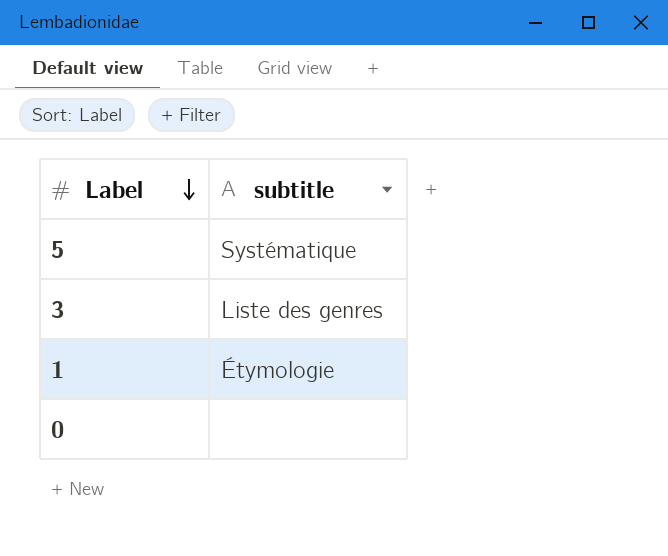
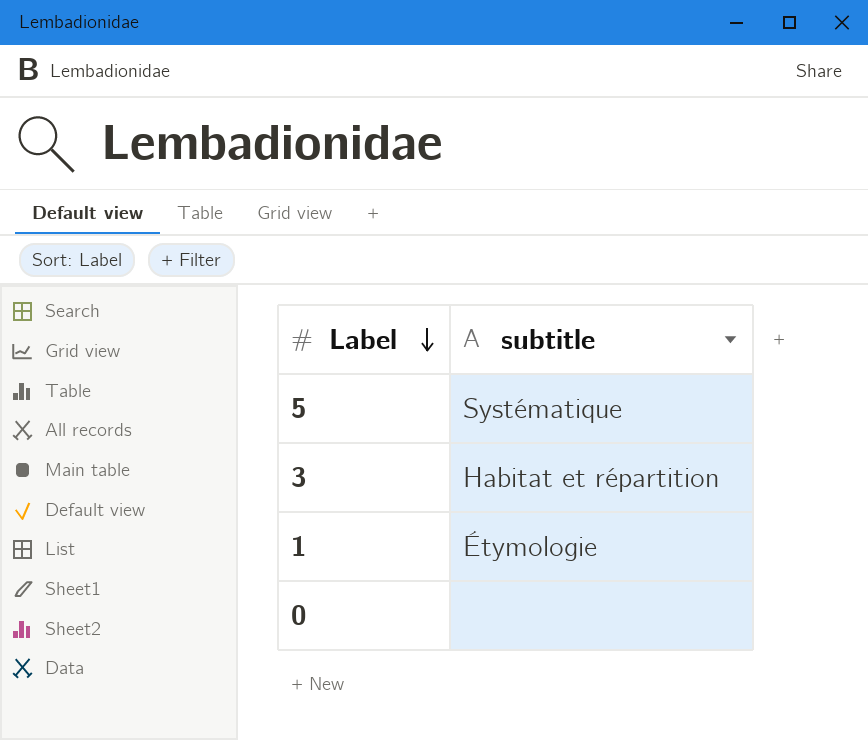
3 | subtitle: Liste des genres -> Habitat et répartition

